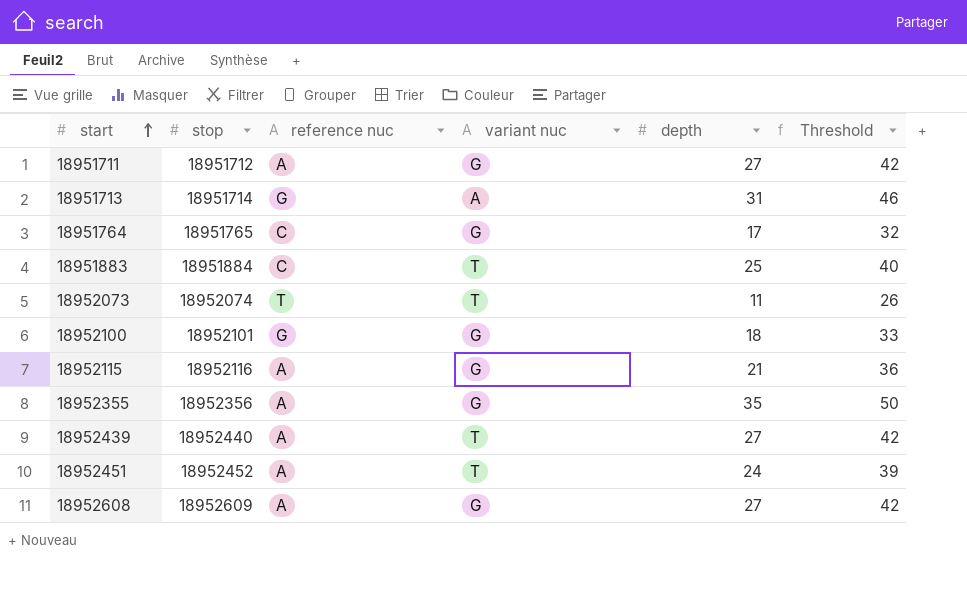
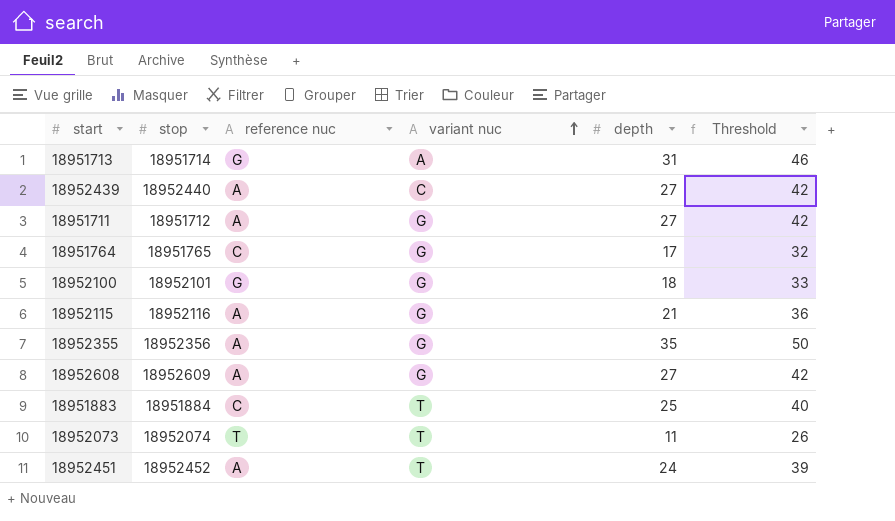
row order: start ascending -> variant nuc ascending
18952439 | variant nuc: T -> C

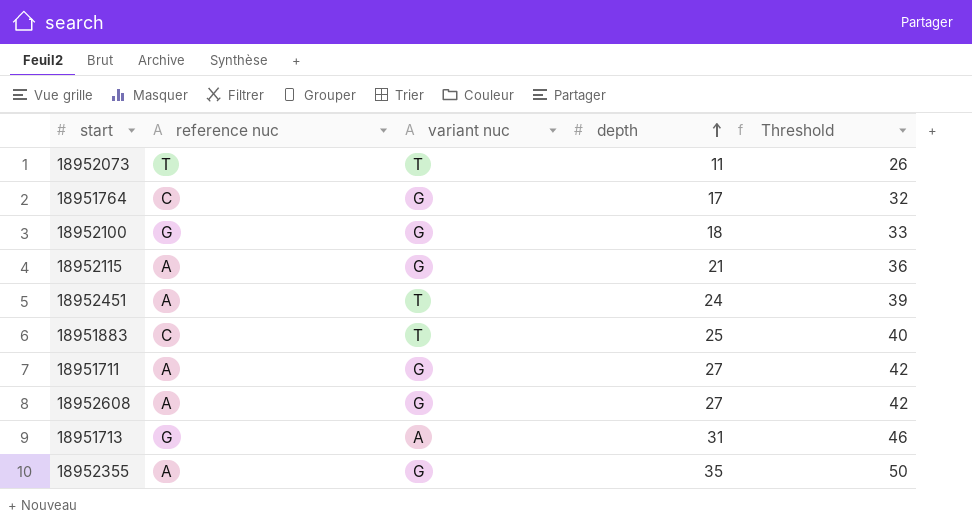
row order: variant nuc ascending -> depth ascending
column stop | position: 2 -> none
row 18952439: 18952440 | A | C | 27 | 42 -> none

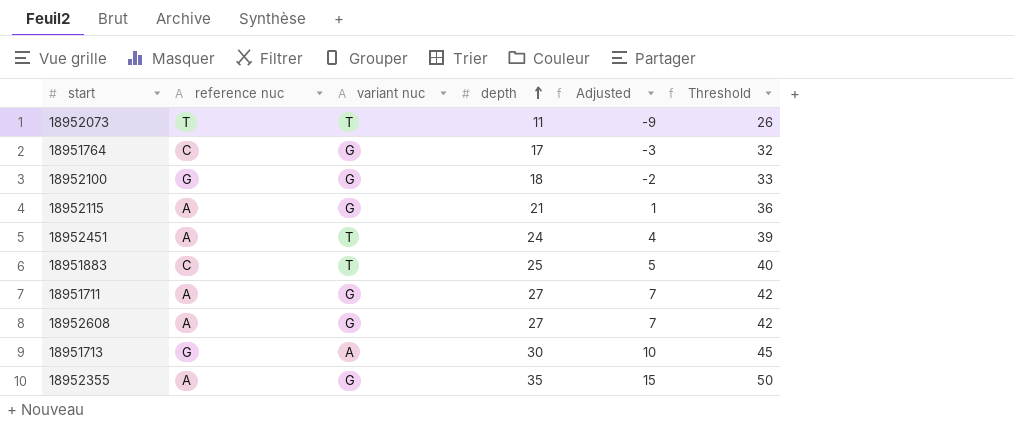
column Adjusted | formula: none -> [depth] - 20
18951713 | depth: 31 -> 30
18951713 | Threshold: 46 -> 45

